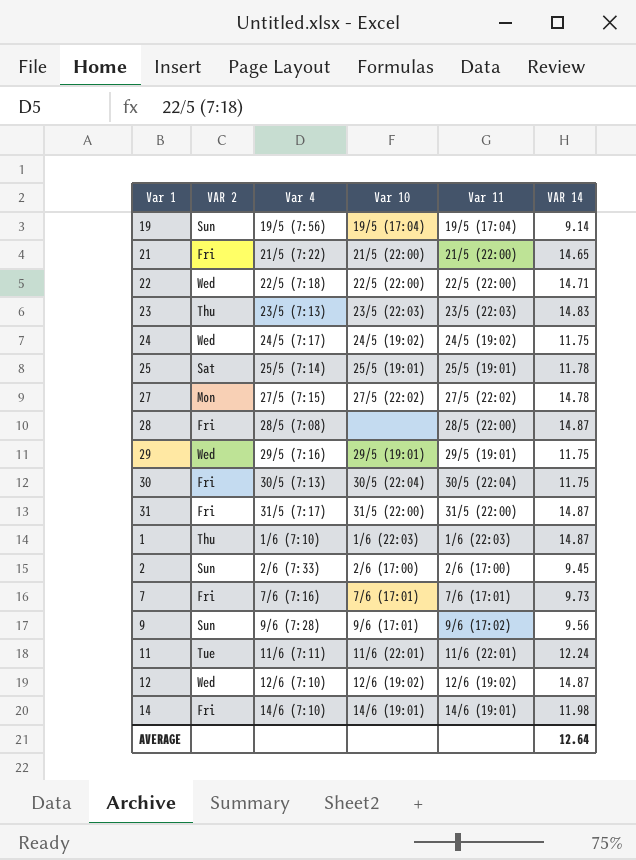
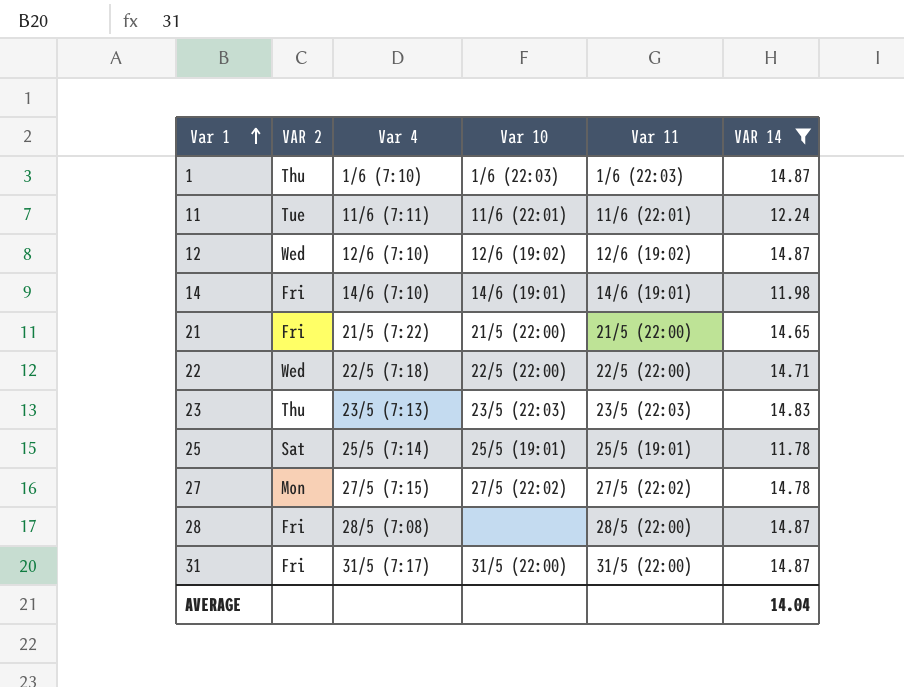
filter: none -> VAR 14 >= 11.78
row order: none -> Var 1 ascending
AVERAGE | VAR 14: 12.64 -> 14.04

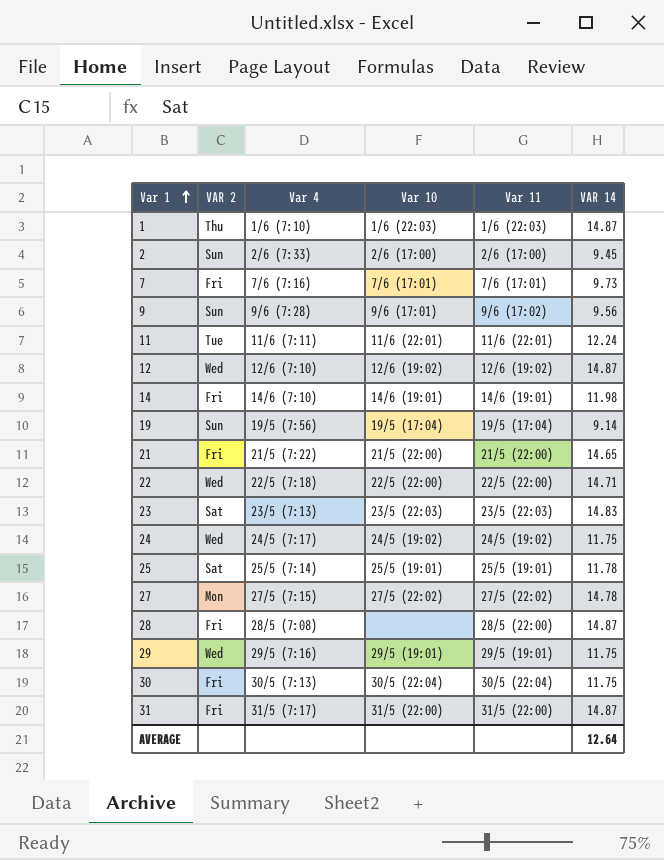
filter: VAR 14 >= 11.78 -> none
23 | VAR 2: Thu -> Sat
AVERAGE | VAR 14: 14.04 -> 12.64

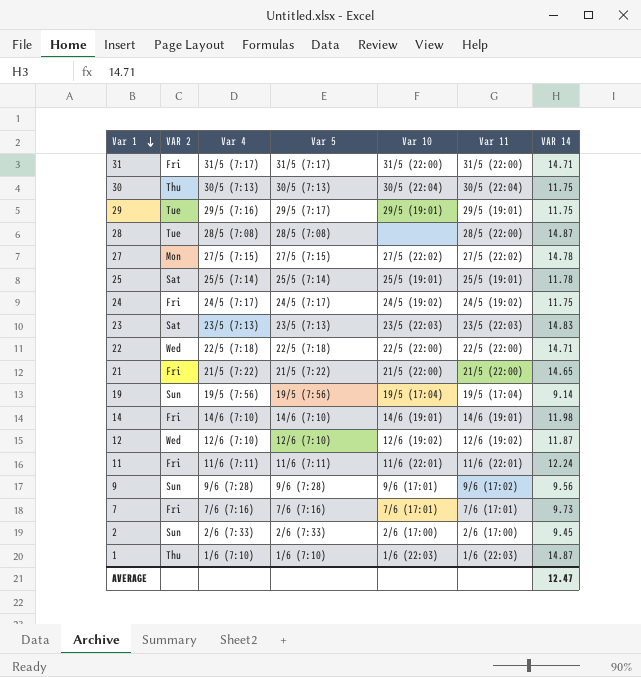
row order: Var 1 ascending -> Var 1 descending
column Var 5 | position: none -> 4
31 | VAR 14: 14.87 -> 14.71
30 | VAR 2: Fri -> Thu
29 | VAR 2: Wed -> Tue
28 | VAR 2: Fri -> Tue
24 | VAR 2: Wed -> Fri
12 | VAR 14: 14.87 -> 11.87
11 | VAR 2: Tue -> Fri
AVERAGE | VAR 14: 12.64 -> 12.47

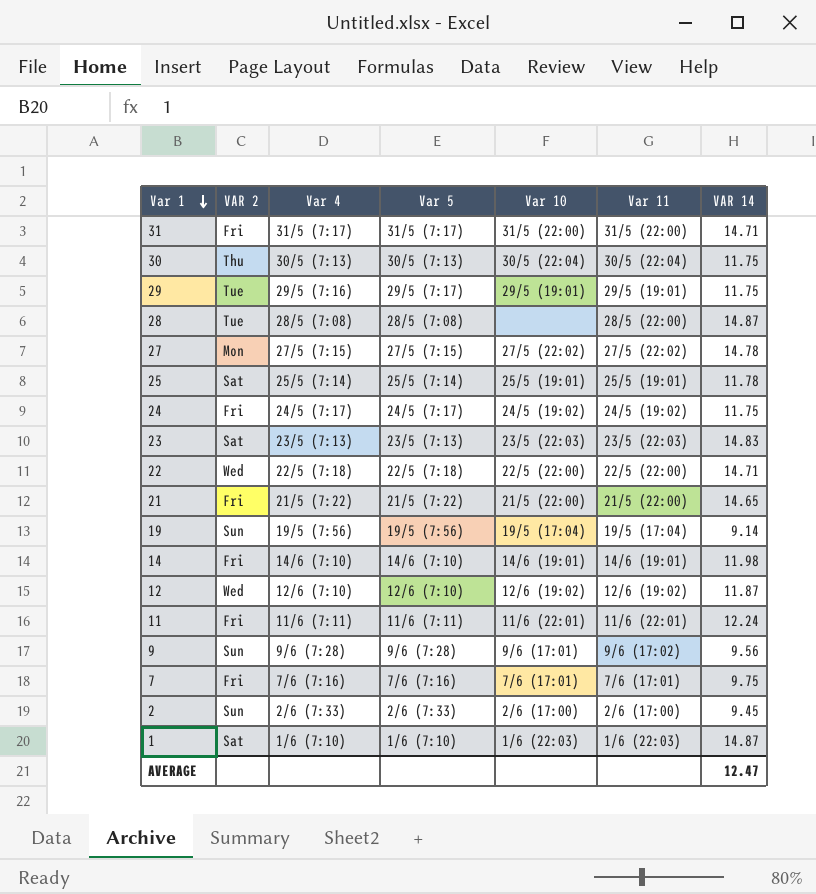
7 | VAR 14: 9.73 -> 9.75
1 | VAR 2: Thu -> Sat

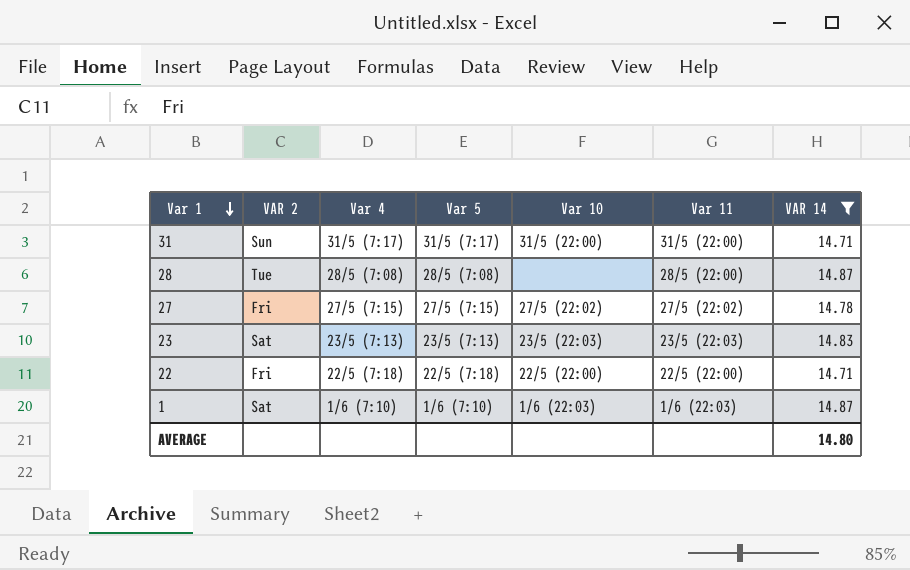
filter: none -> VAR 14 >= 14.71
31 | VAR 2: Fri -> Sun
27 | VAR 2: Mon -> Fri
22 | VAR 2: Wed -> Fri
AVERAGE | VAR 14: 12.47 -> 14.80

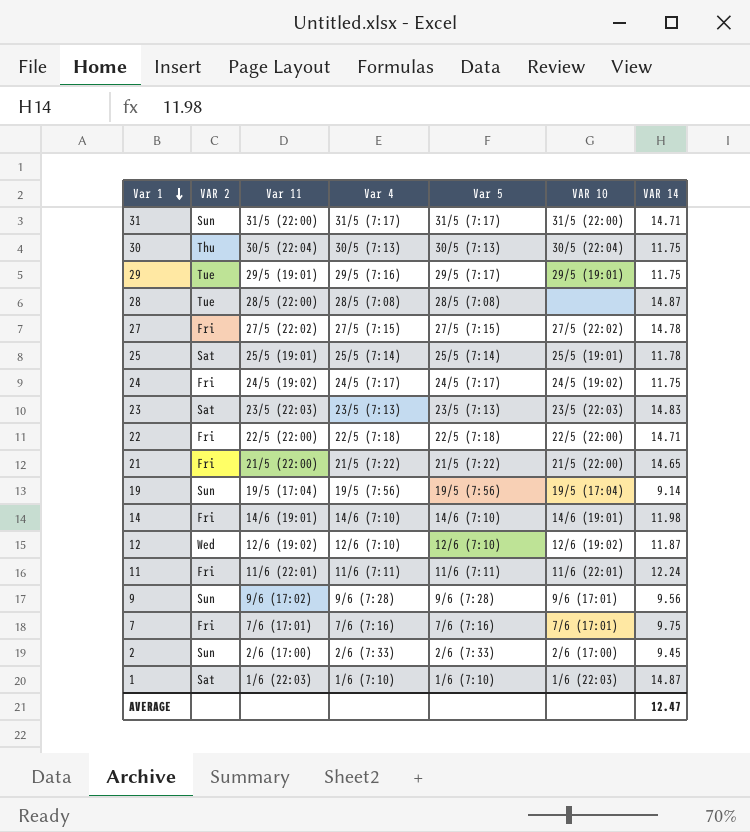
filter: VAR 14 >= 14.71 -> none
column Var 11 | position: 6 -> 3
column name: Var 10 -> VAR 10
AVERAGE | VAR 14: 14.80 -> 12.47

